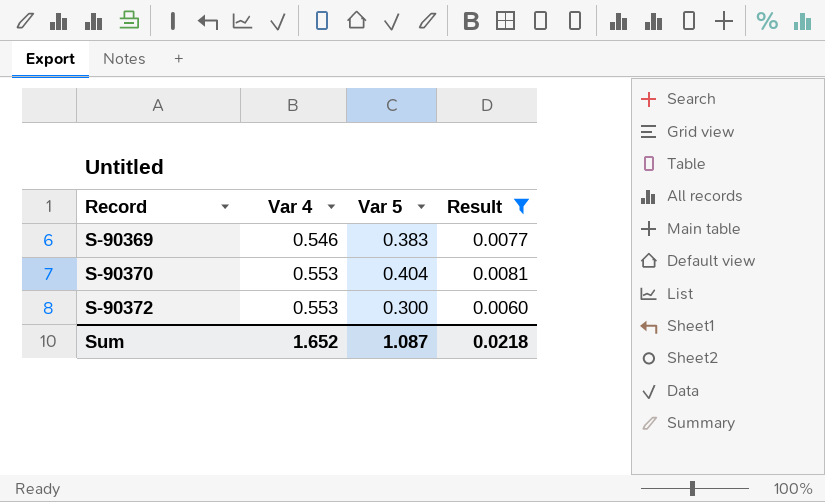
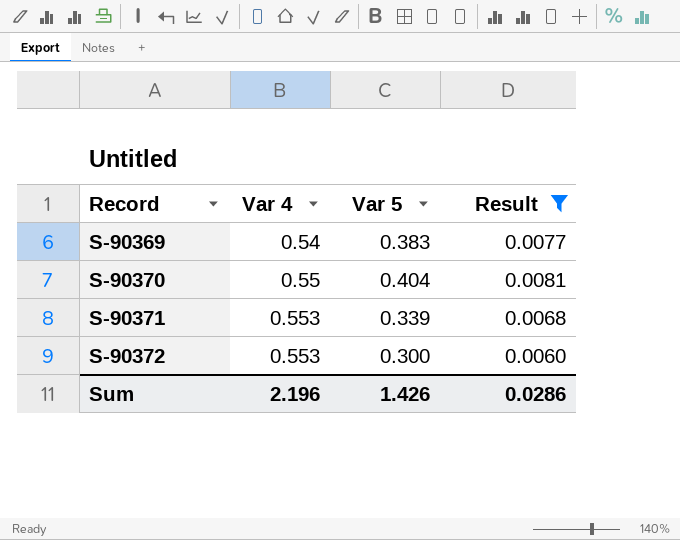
S-90369 | Var 4: 0.546 -> 0.54
S-90370 | Var 4: 0.553 -> 0.55
row S-90371: none -> 0.553 | 0.339 | 0.0068
Sum | Var 4: 1.652 -> 2.196
Sum | Var 5: 1.087 -> 1.426
Sum | Result: 0.0218 -> 0.0286

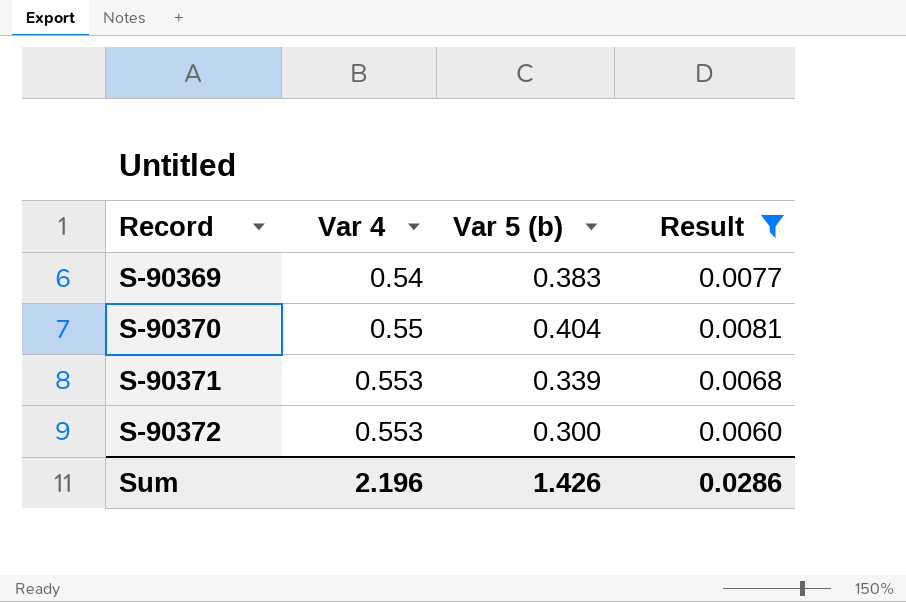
column name: Var 5 -> Var 5 (b)

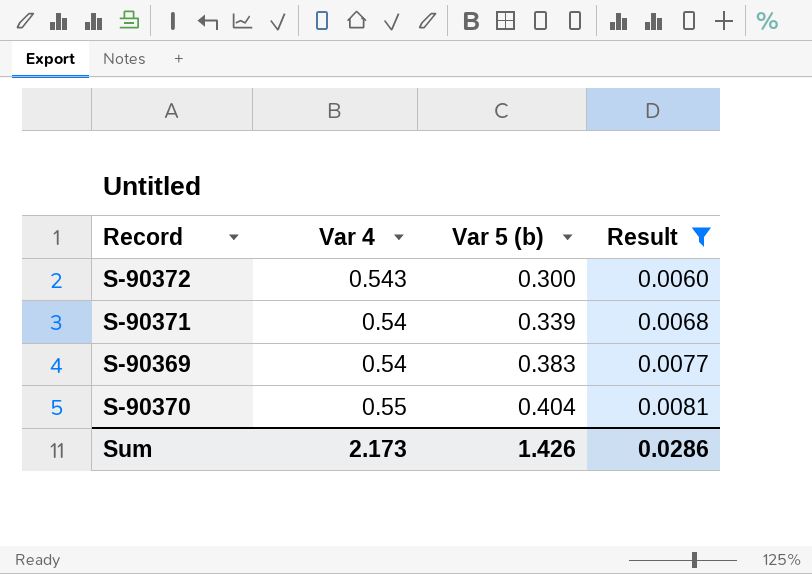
row order: Record ascending -> Var 5 (b) ascending
S-90372 | Var 4: 0.553 -> 0.543
S-90371 | Var 4: 0.553 -> 0.54
Sum | Var 4: 2.196 -> 2.173

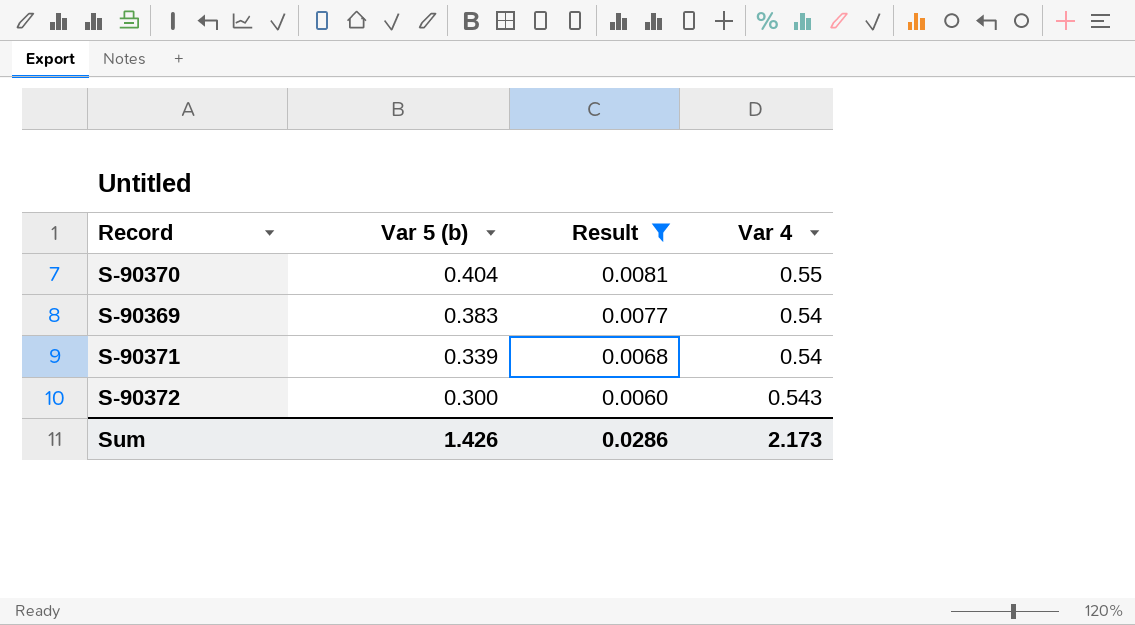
row order: Var 5 (b) ascending -> Var 5 (b) descending
column Var 4 | position: 2 -> 4

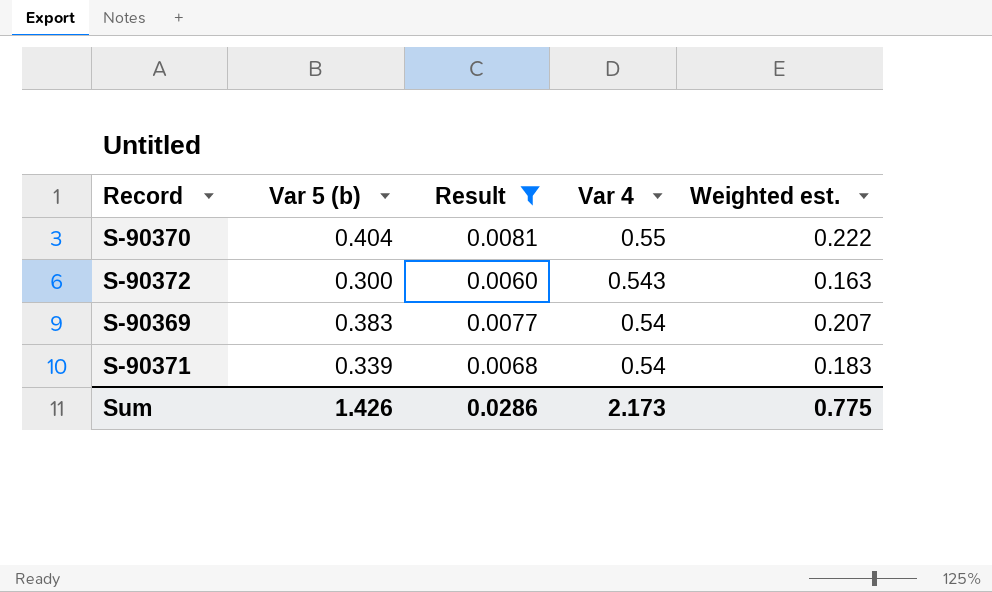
row order: Var 5 (b) descending -> Var 4 descending
column Weighted est. | formula: none -> [Var 5 (b)] * [Var 4]

